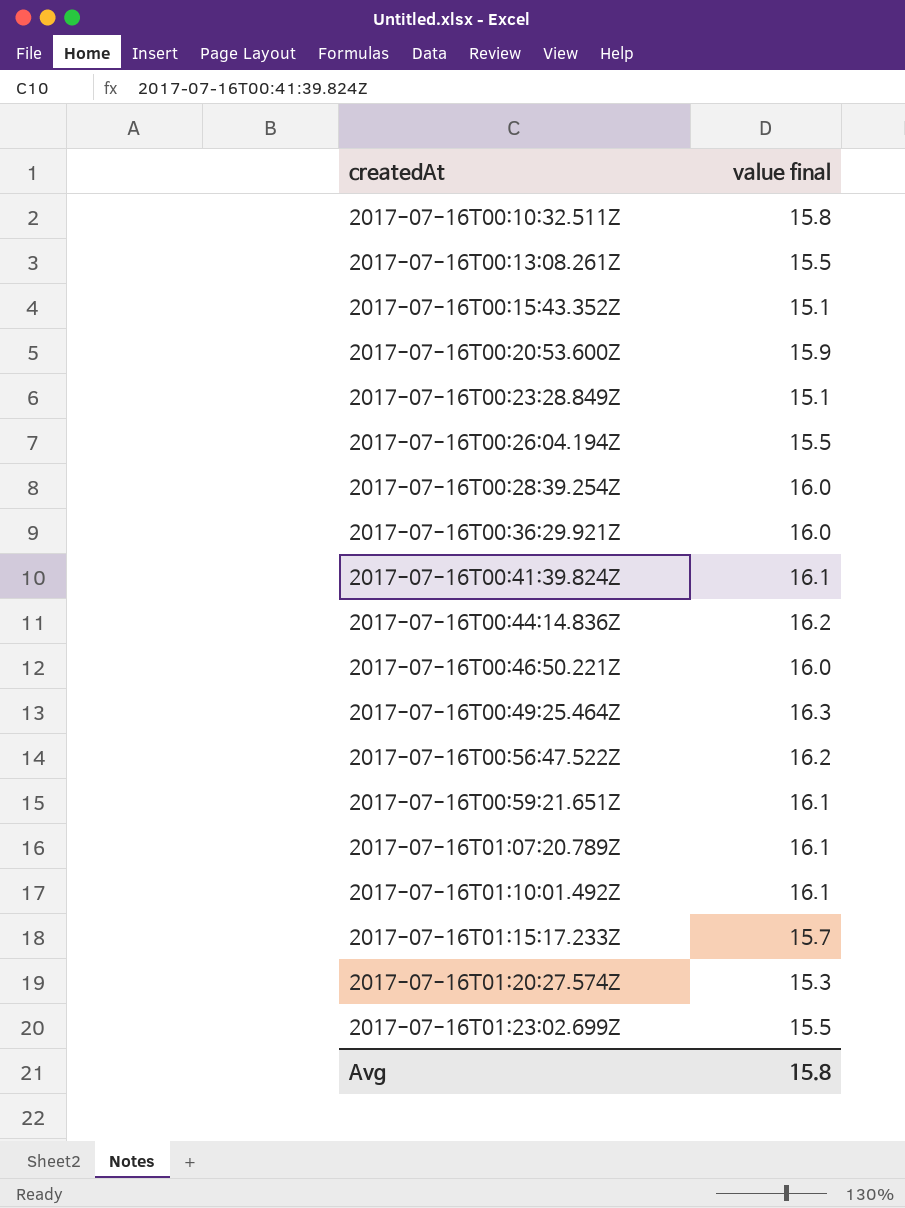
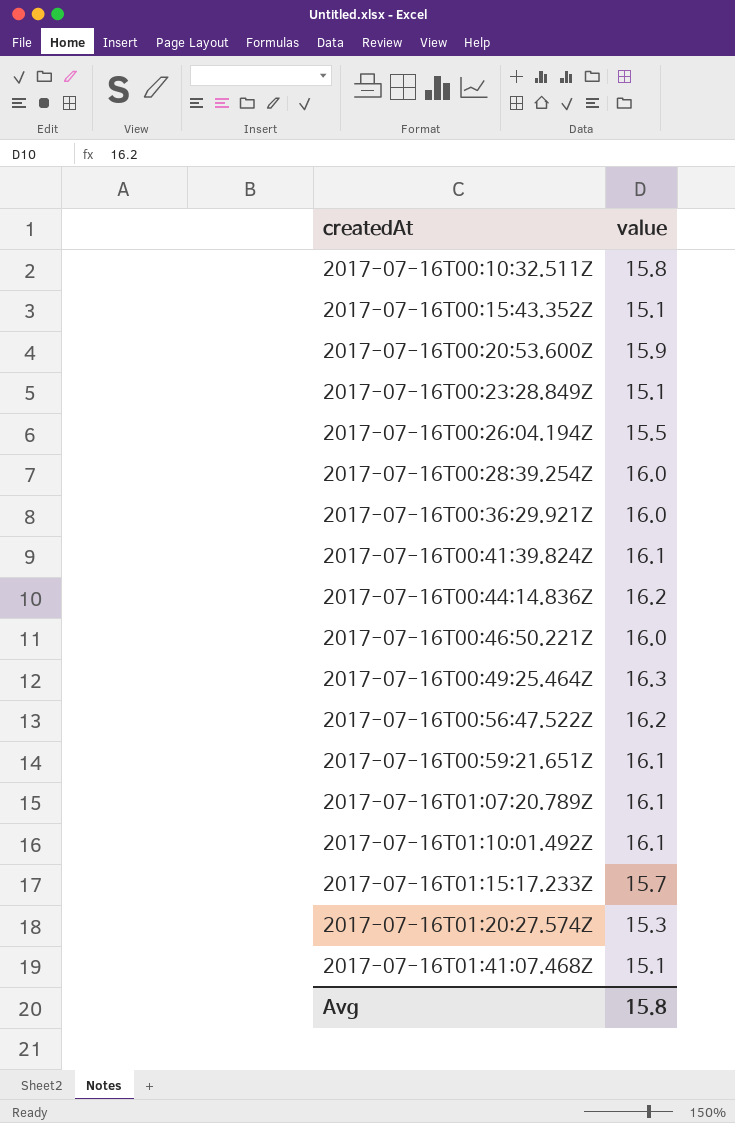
column name: value final -> value
row 2017-07-16T00:13:08.261Z: 15.5 -> none
row 2017-07-16T01:23:02.699Z: 15.5 -> none
row 2017-07-16T01:41:07.468Z: none -> 15.1

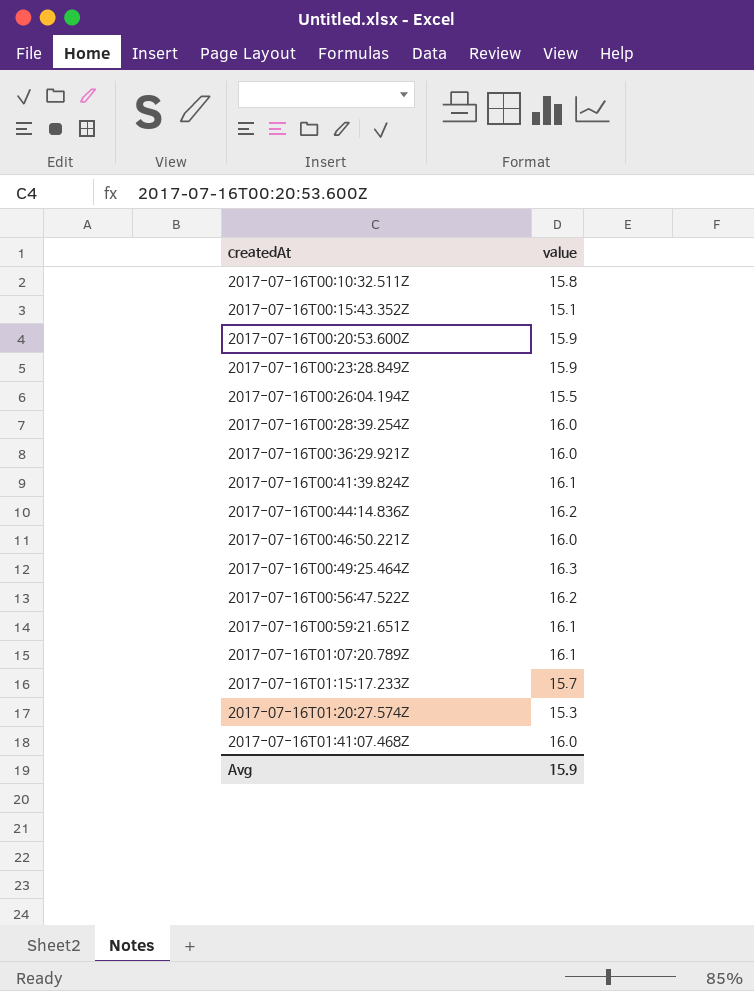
row 2017-07-16T01:10:01.492Z: 16.1 -> none
2017-07-16T00:23:28.849Z | value: 15.1 -> 15.9
2017-07-16T01:41:07.468Z | value: 15.1 -> 16.0
Avg | value: 15.8 -> 15.9

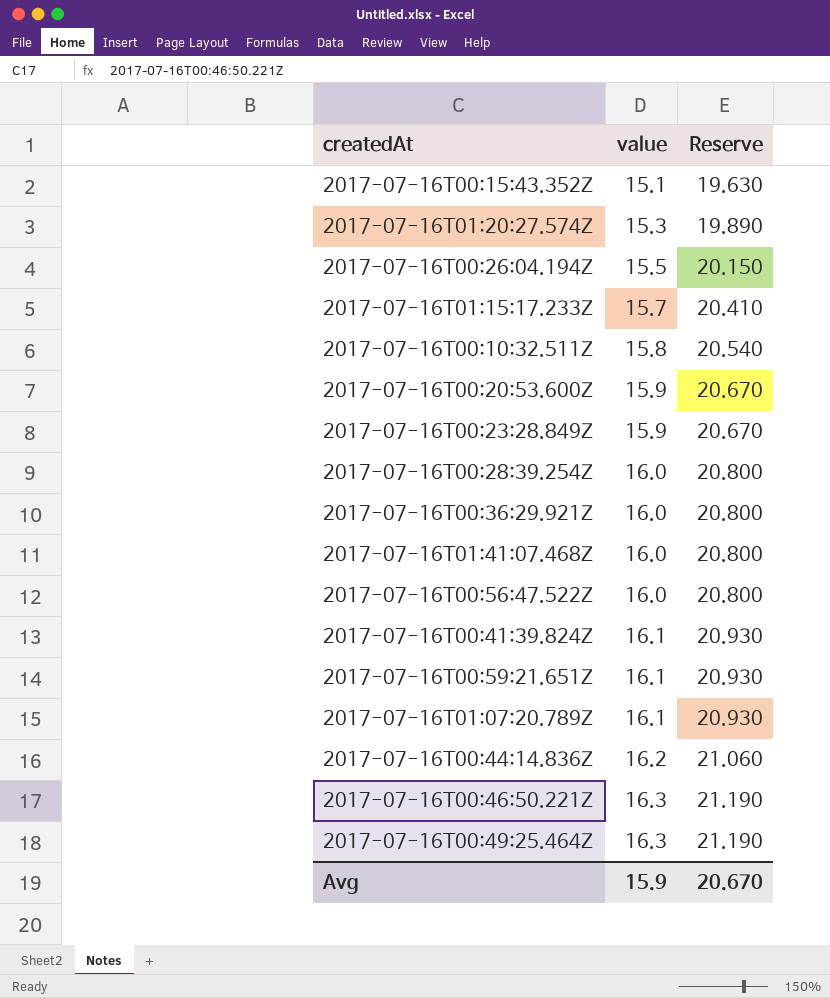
row order: createdAt ascending -> value ascending
column Reserve | formula: none -> [value] * 1.3
2017-07-16T00:56:47.522Z | value: 16.2 -> 16.0
2017-07-16T00:46:50.221Z | value: 16.0 -> 16.3

